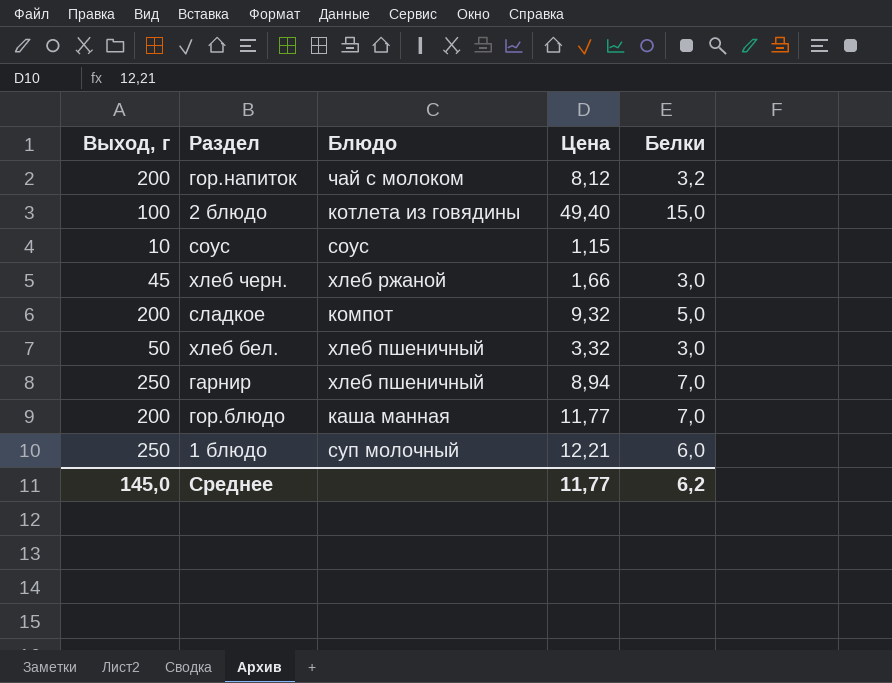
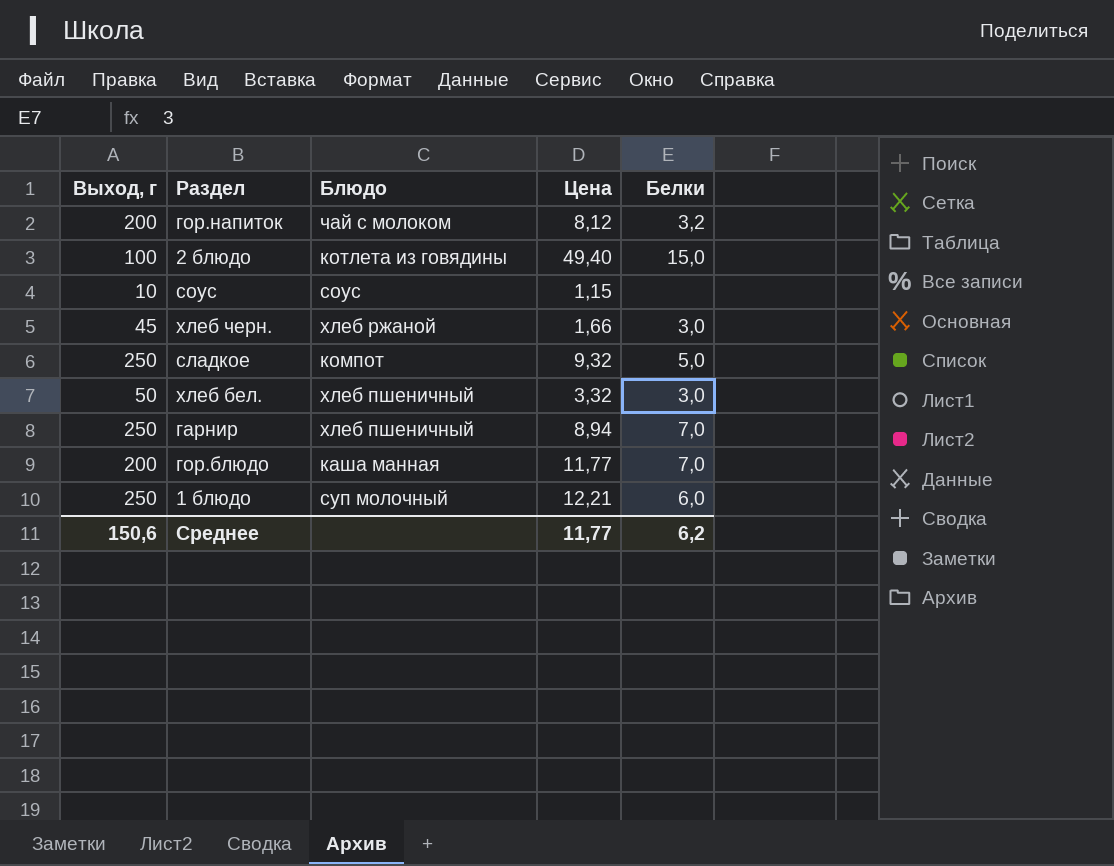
сладкое | Выход, г: 200 -> 250
Среднее | Выход, г: 145,0 -> 150,6

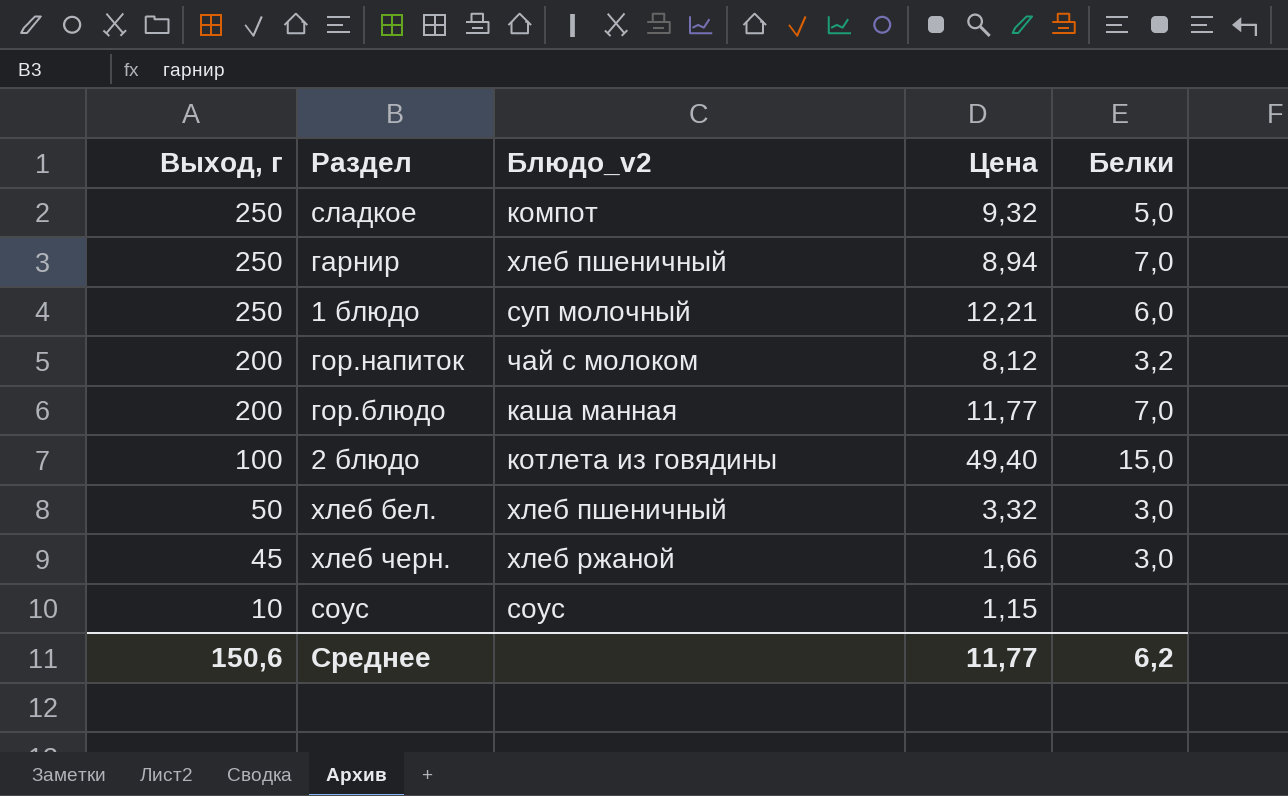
row order: none -> Выход, г descending
column name: Блюдо -> Блюдо_v2

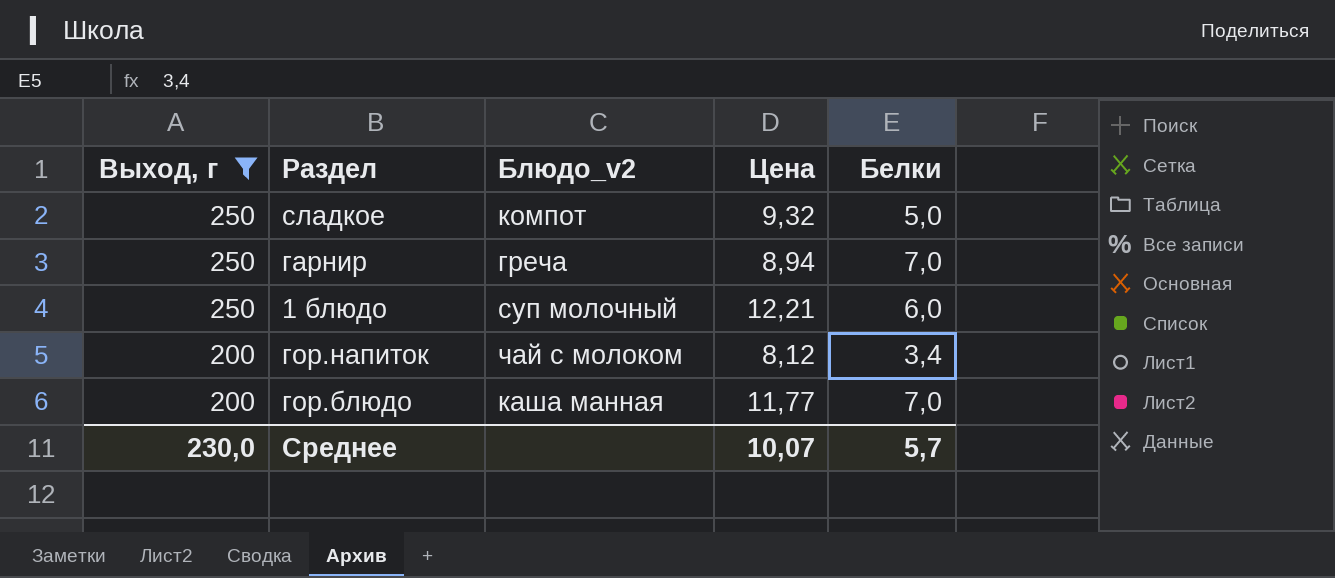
filter: none -> Выход, г >= 200
гарнир | Блюдо_v2: хлеб пшеничный -> греча
гор.напиток | Белки: 3,2 -> 3,4
Среднее | Выход, г: 150,6 -> 230,0
Среднее | Цена: 11,77 -> 10,07
Среднее | Белки: 6,2 -> 5,7

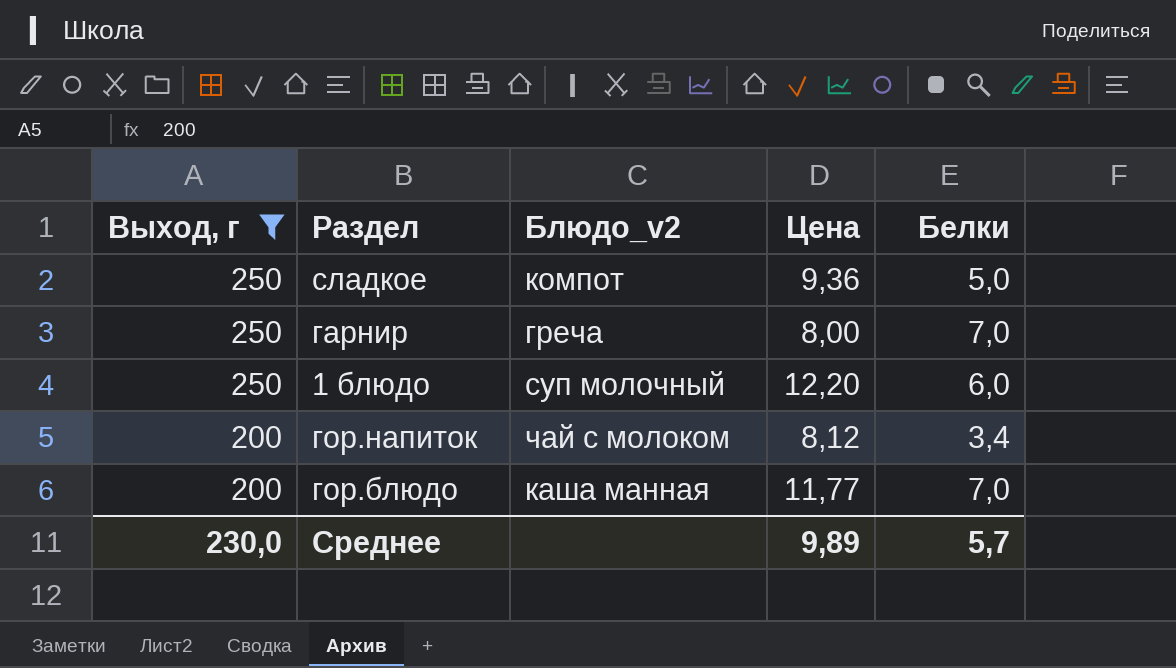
сладкое | Цена: 9,32 -> 9,36
гарнир | Цена: 8,94 -> 8,00
1 блюдо | Цена: 12,21 -> 12,20
Среднее | Цена: 10,07 -> 9,89

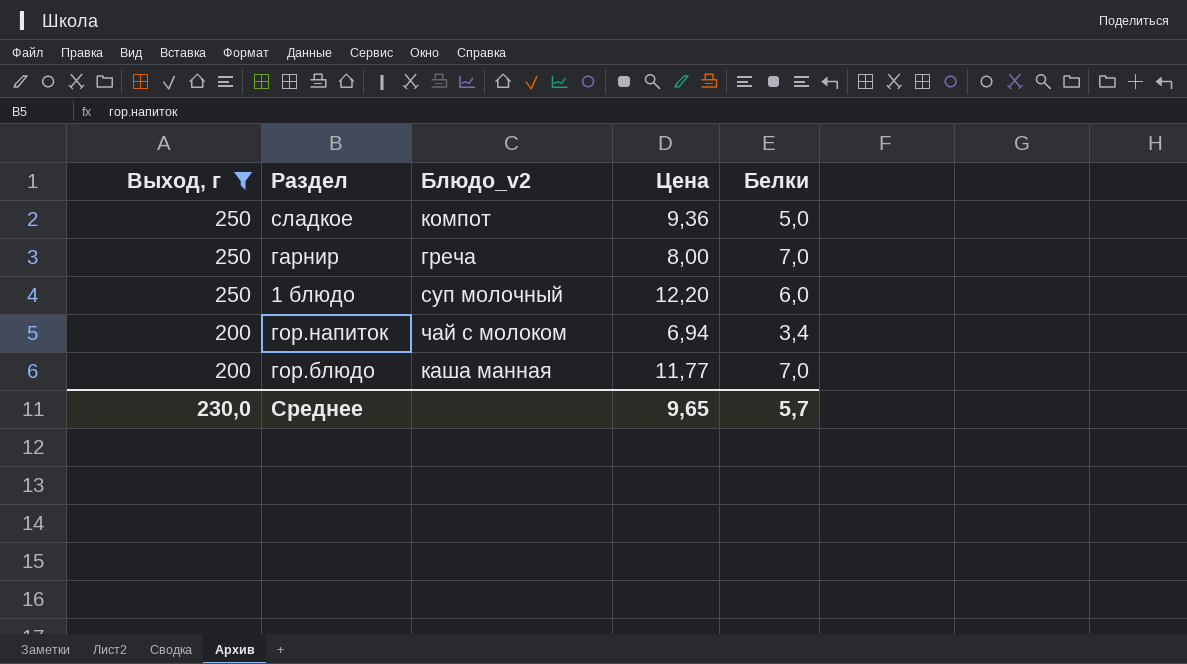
гор.напиток | Цена: 8,12 -> 6,94
Среднее | Цена: 9,89 -> 9,65

